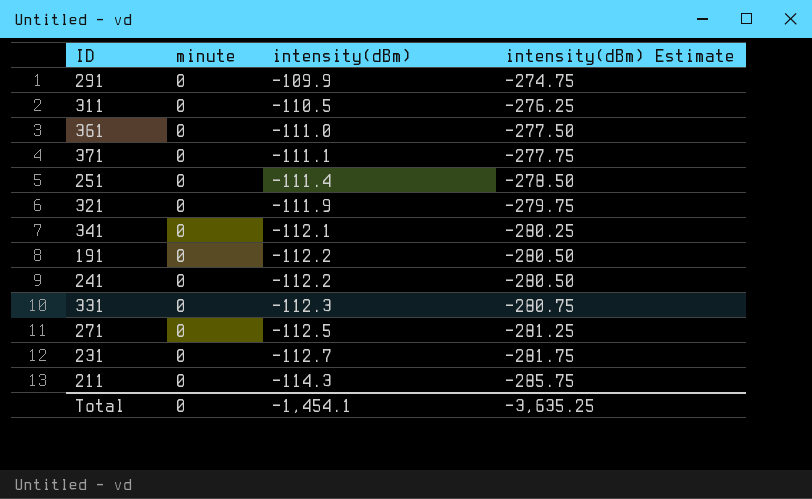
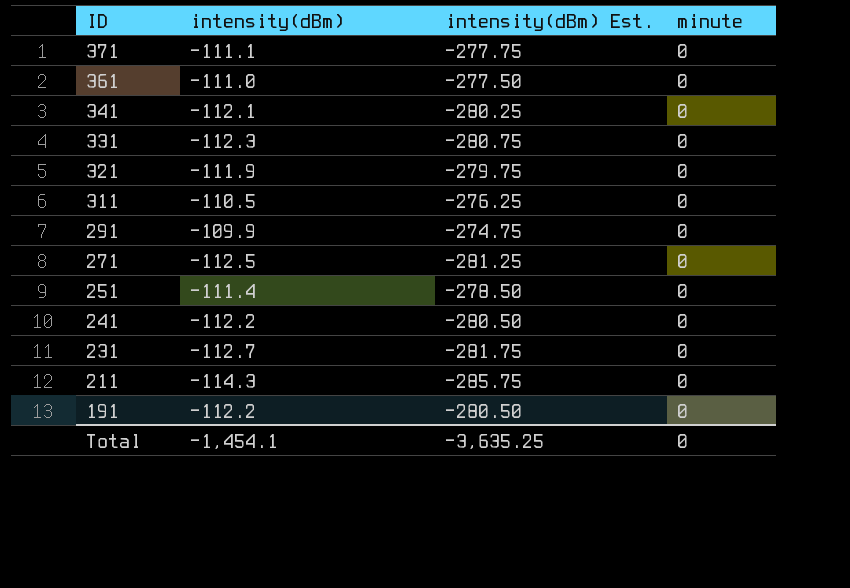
row order: intensity(dBm) descending -> ID descending
column name: intensity(dBm) Estimate -> intensity(dBm) Est.
column minute | position: 2 -> 4

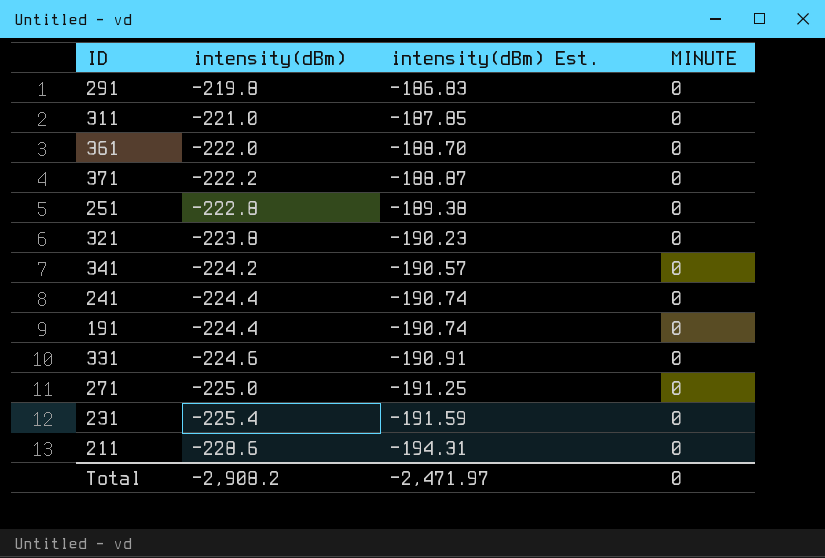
row order: ID descending -> intensity(dBm) descending
column intensity(dBm) Est. | formula: [intensity(dBm)] * 2.5 -> [intensity(dBm)] * 0.85
column name: minute -> MINUTE
291 | intensity(dBm): -109.9 -> -219.8
311 | intensity(dBm): -110.5 -> -221.0
361 | intensity(dBm): -111.0 -> -222.0
371 | intensity(dBm): -111.1 -> -222.2
251 | intensity(dBm): -111.4 -> -222.8
321 | intensity(dBm): -111.9 -> -223.8
341 | intensity(dBm): -112.1 -> -224.2
241 | intensity(dBm): -112.2 -> -224.4
191 | intensity(dBm): -112.2 -> -224.4
331 | intensity(dBm): -112.3 -> -224.6
271 | intensity(dBm): -112.5 -> -225.0
231 | intensity(dBm): -112.7 -> -225.4
211 | intensity(dBm): -114.3 -> -228.6
Total | intensity(dBm): -1,454.1 -> -2,908.2
Total | intensity(dBm) Est.: -3,635.25 -> -2,471.97

